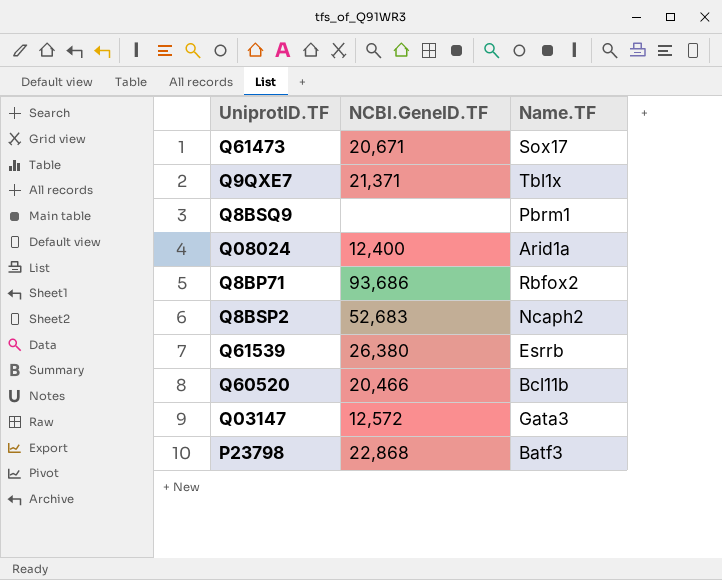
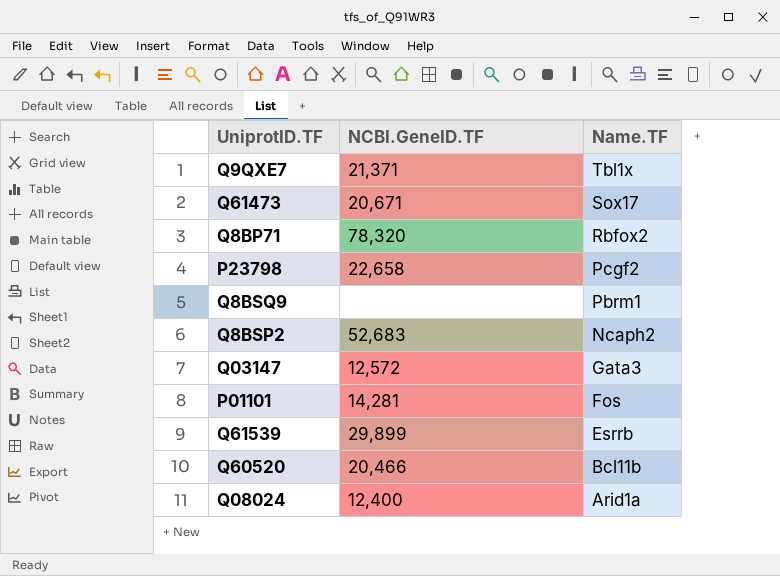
row order: none -> Name.TF descending
Q8BP71 | NCBI.GeneID.TF: 93,686 -> 78,320
P23798 | NCBI.GeneID.TF: 22,868 -> 22,658
P23798 | Name.TF: Batf3 -> Pcgf2
row P01101: none -> 14,281 | Fos
Q61539 | NCBI.GeneID.TF: 26,380 -> 29,899

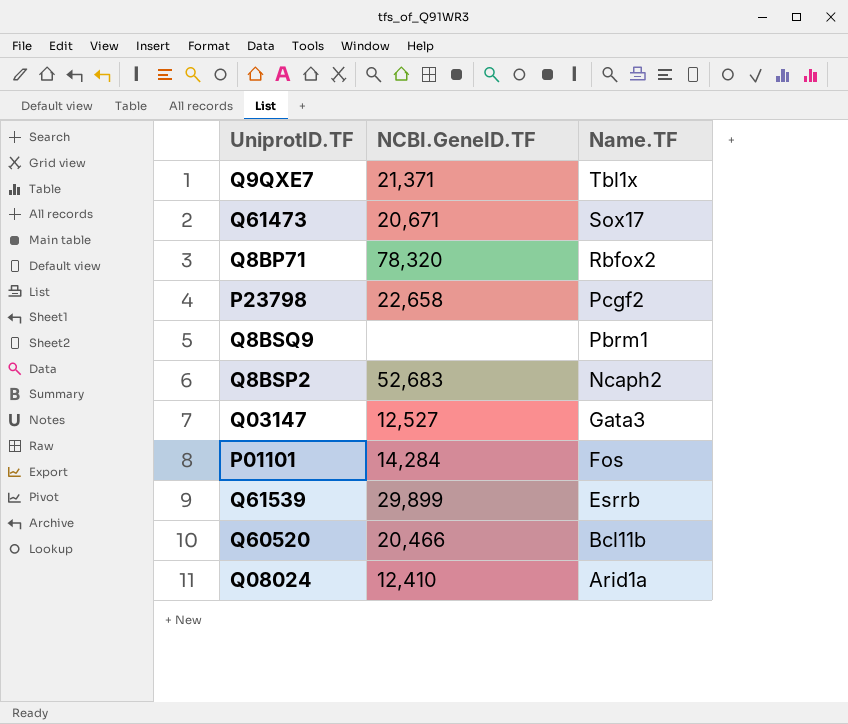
Q03147 | NCBI.GeneID.TF: 12,572 -> 12,527
P01101 | NCBI.GeneID.TF: 14,281 -> 14,284
Q08024 | NCBI.GeneID.TF: 12,400 -> 12,410

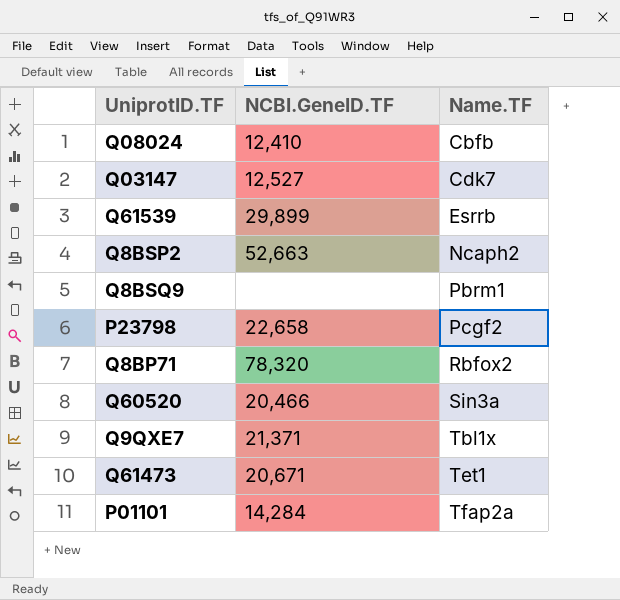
row order: Name.TF descending -> Name.TF ascending
Q08024 | Name.TF: Arid1a -> Cbfb
Q03147 | Name.TF: Gata3 -> Cdk7
Q8BSP2 | NCBI.GeneID.TF: 52,683 -> 52,663
Q60520 | Name.TF: Bcl11b -> Sin3a
Q61473 | Name.TF: Sox17 -> Tet1
P01101 | Name.TF: Fos -> Tfap2a

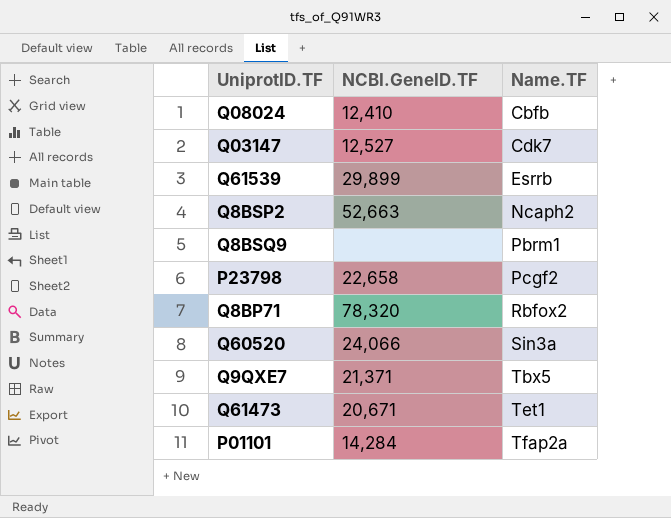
Q60520 | NCBI.GeneID.TF: 20,466 -> 24,066
Q9QXE7 | Name.TF: Tbl1x -> Tbx5

